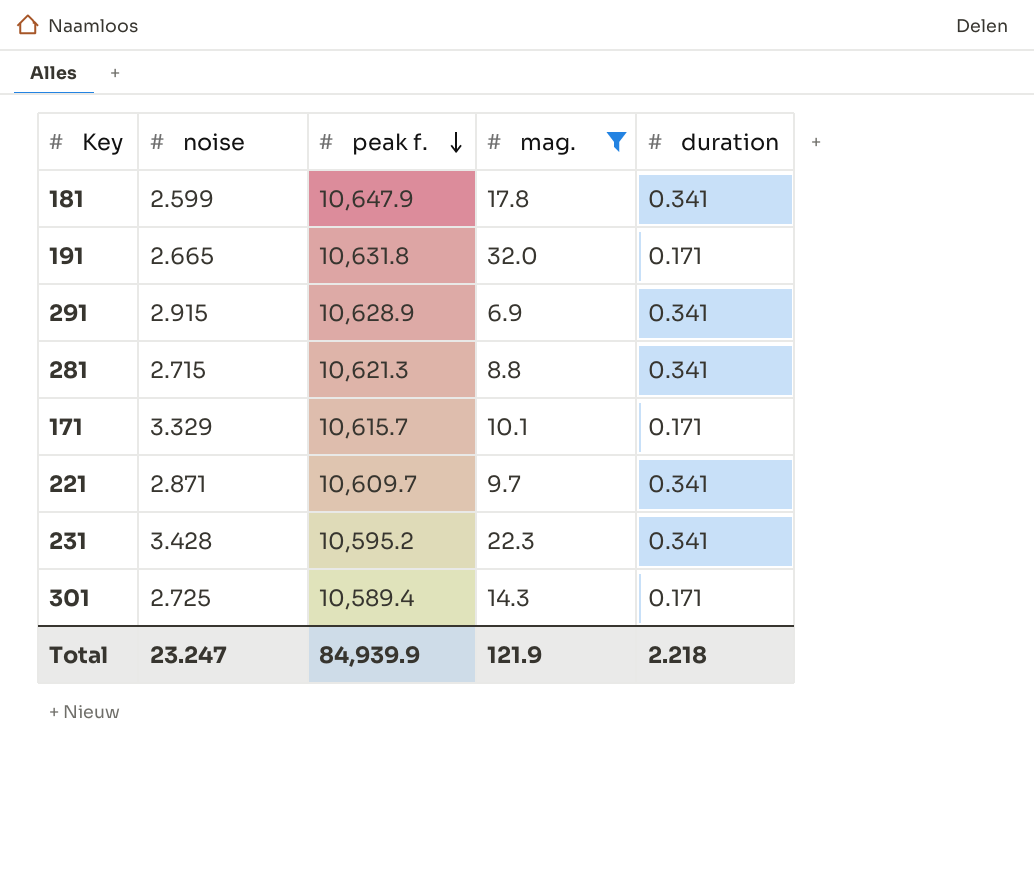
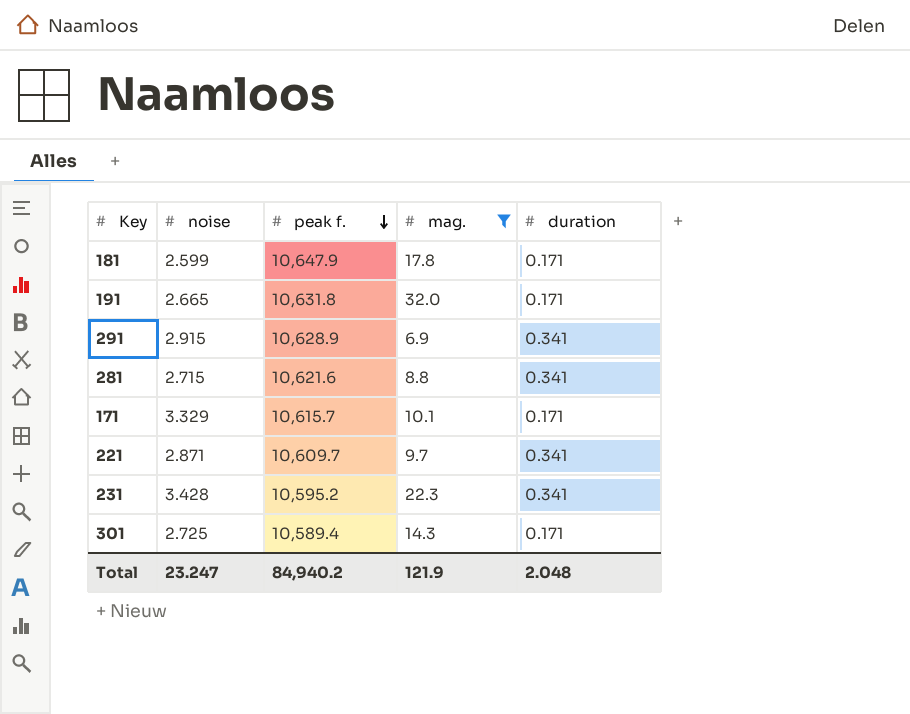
181 | duration: 0.341 -> 0.171
281 | peak f.: 10,621.3 -> 10,621.6
Total | peak f.: 84,939.9 -> 84,940.2
Total | duration: 2.218 -> 2.048

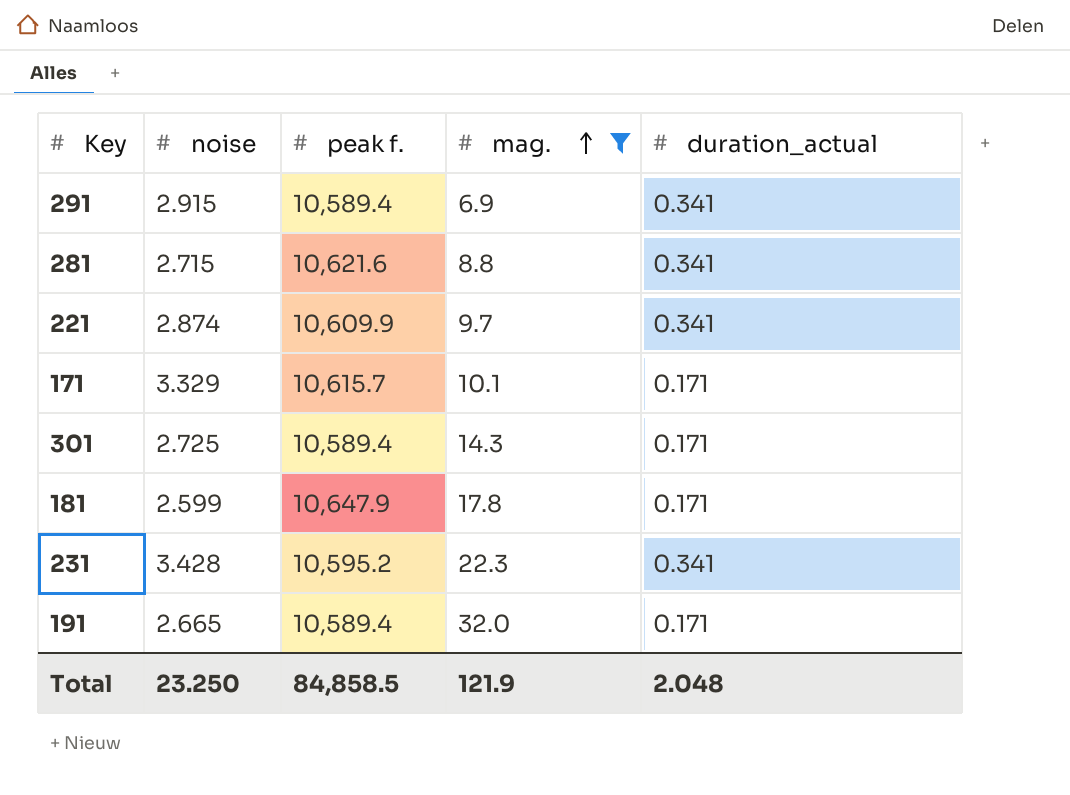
row order: peak f. descending -> mag. ascending
column name: duration -> duration_actual
291 | peak f.: 10,628.9 -> 10,589.4
221 | noise: 2.871 -> 2.874
221 | peak f.: 10,609.7 -> 10,609.9
191 | peak f.: 10,631.8 -> 10,589.4
Total | noise: 23.247 -> 23.250
Total | peak f.: 84,940.2 -> 84,858.5

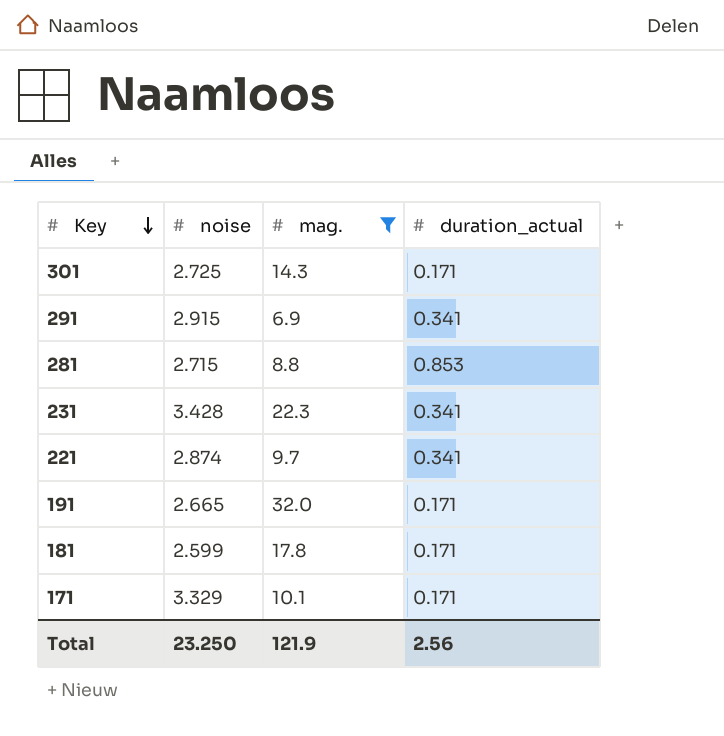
row order: mag. ascending -> Key descending
column peak f. | position: 3 -> none
281 | duration_actual: 0.341 -> 0.853
Total | duration_actual: 2.048 -> 2.56

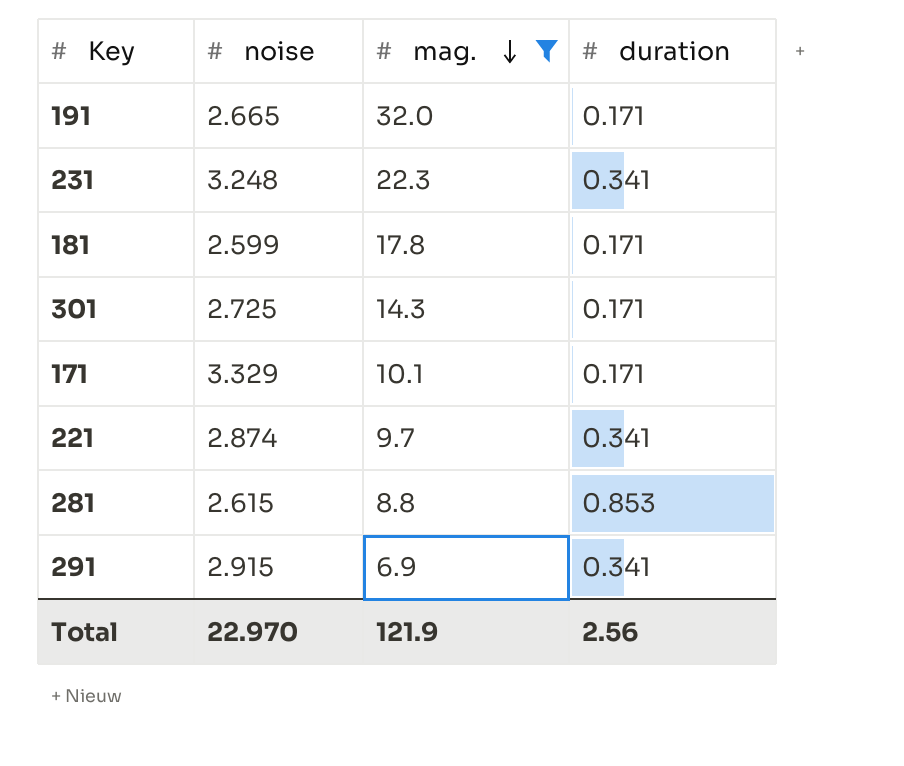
row order: Key descending -> mag. descending
column name: duration_actual -> duration
231 | noise: 3.428 -> 3.248
281 | noise: 2.715 -> 2.615
Total | noise: 23.250 -> 22.970

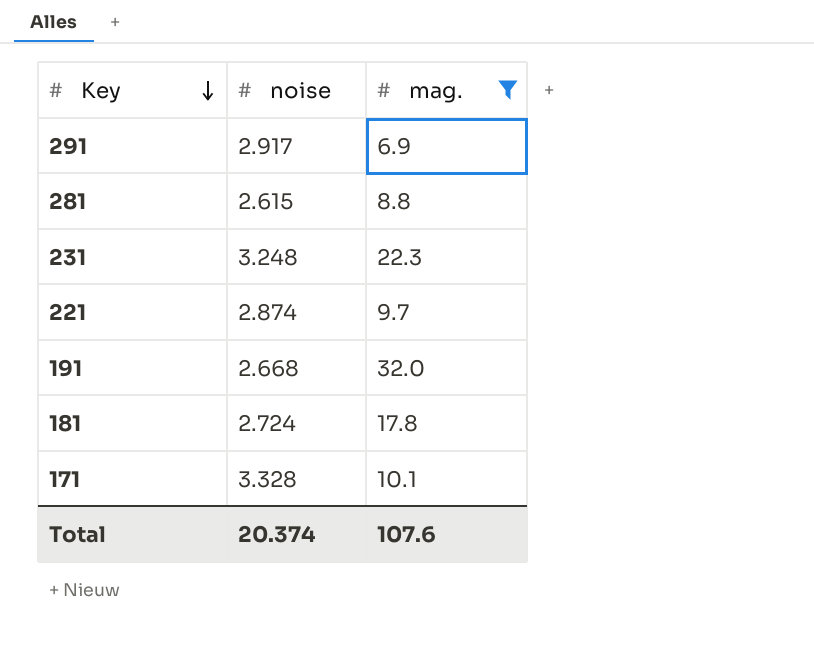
row order: mag. descending -> Key descending
column duration | position: 4 -> none
row 301: 2.725 | 14.3 | 0.171 -> none
291 | noise: 2.915 -> 2.917
191 | noise: 2.665 -> 2.668
181 | noise: 2.599 -> 2.724
171 | noise: 3.329 -> 3.328
Total | noise: 22.970 -> 20.374
Total | mag.: 121.9 -> 107.6

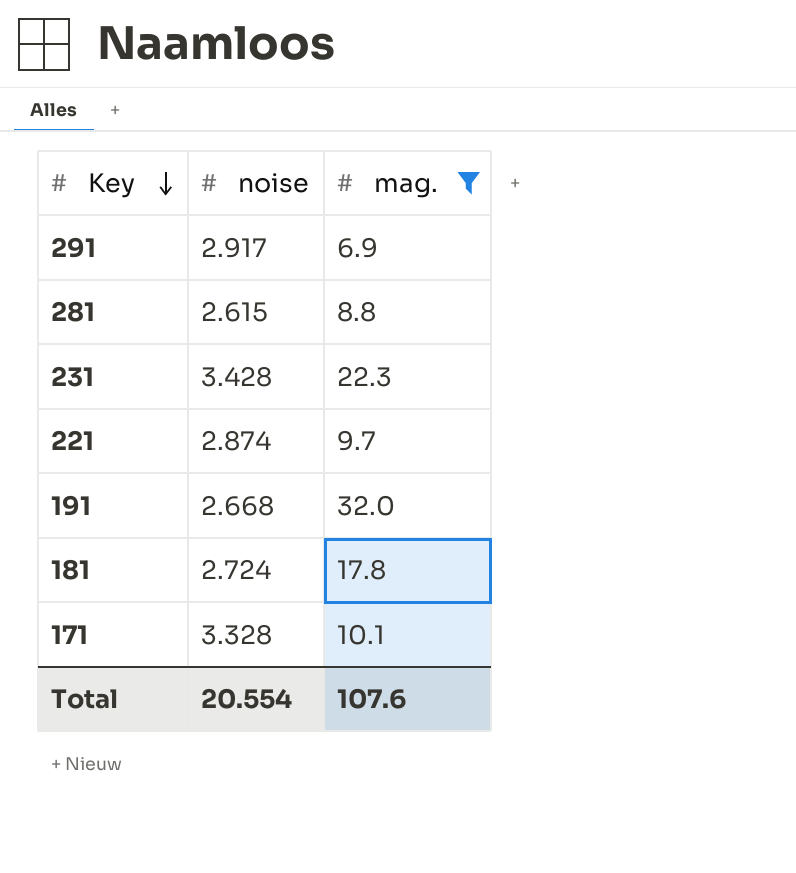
231 | noise: 3.248 -> 3.428
Total | noise: 20.374 -> 20.554

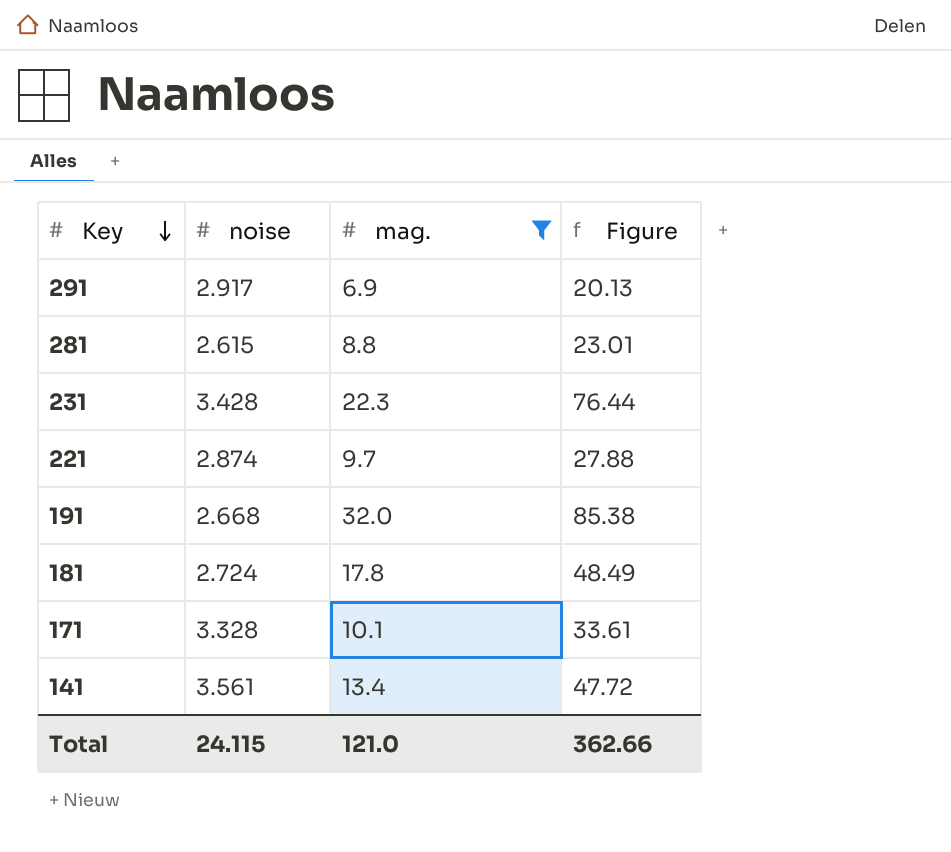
column Figure | formula: none -> [noise] * [mag.]
row 141: none -> 3.561 | 13.4 | 47.72
Total | noise: 20.554 -> 24.115
Total | mag.: 107.6 -> 121.0

